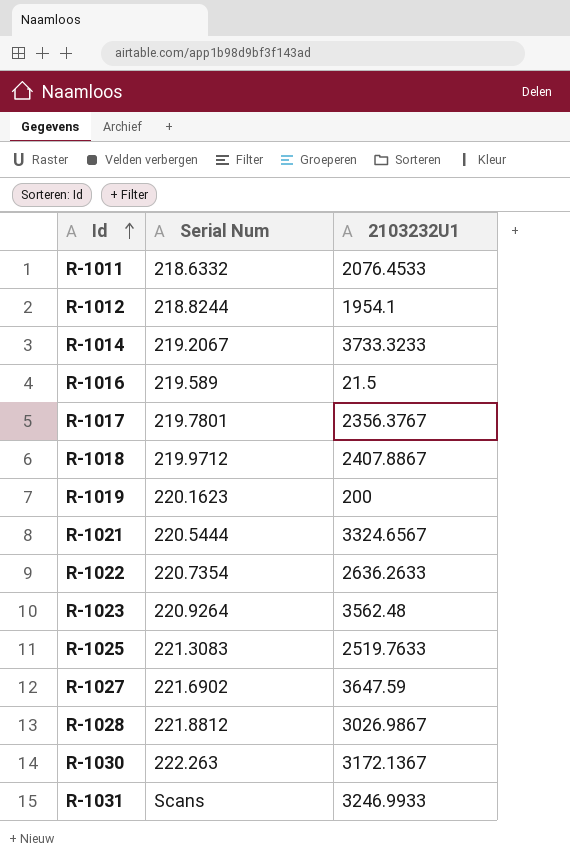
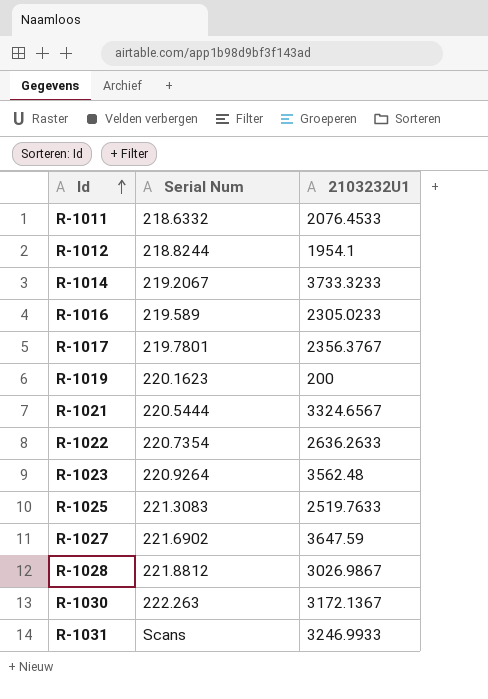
row R-1018: 219.9712 | 2407.8867 -> none
R-1016 | 2103232U1: 21.5 -> 2305.0233

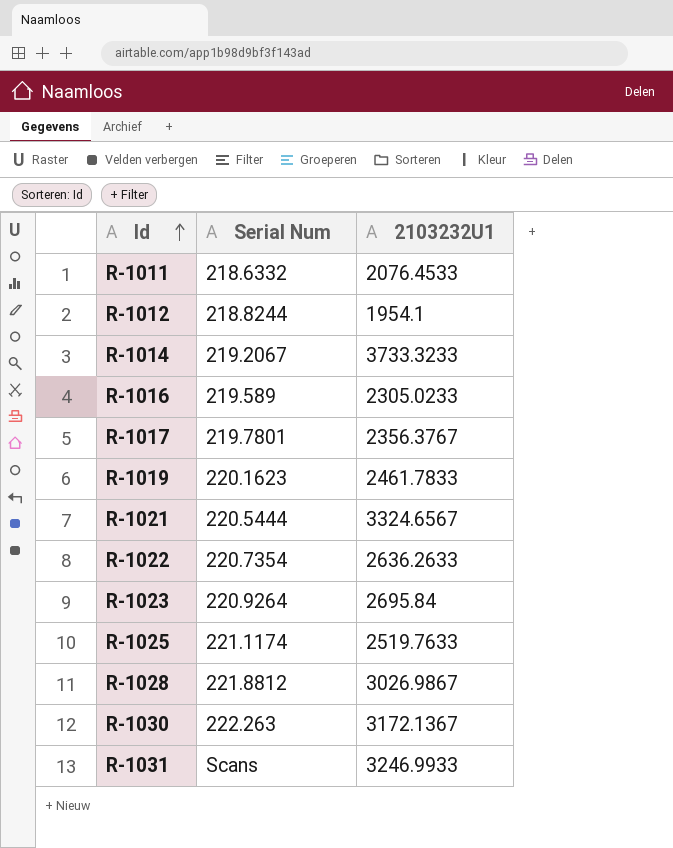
row R-1027: 221.6902 | 3647.59 -> none
R-1019 | 2103232U1: 200 -> 2461.7833
R-1023 | 2103232U1: 3562.48 -> 2695.84
R-1025 | Serial Num: 221.3083 -> 221.1174

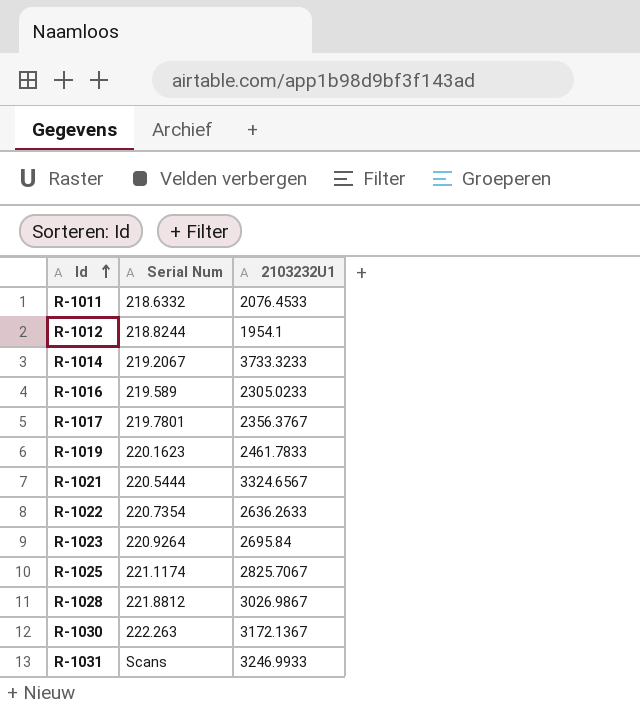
R-1025 | 2103232U1: 2519.7633 -> 2825.7067

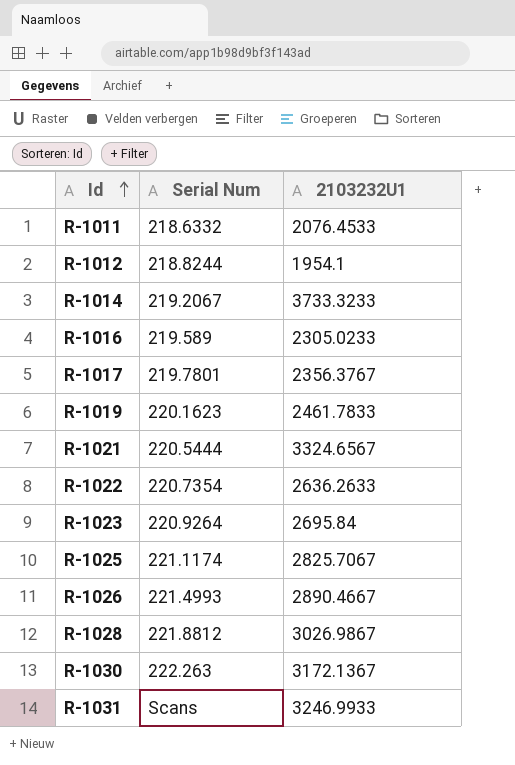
row R-1026: none -> 221.4993 | 2890.4667

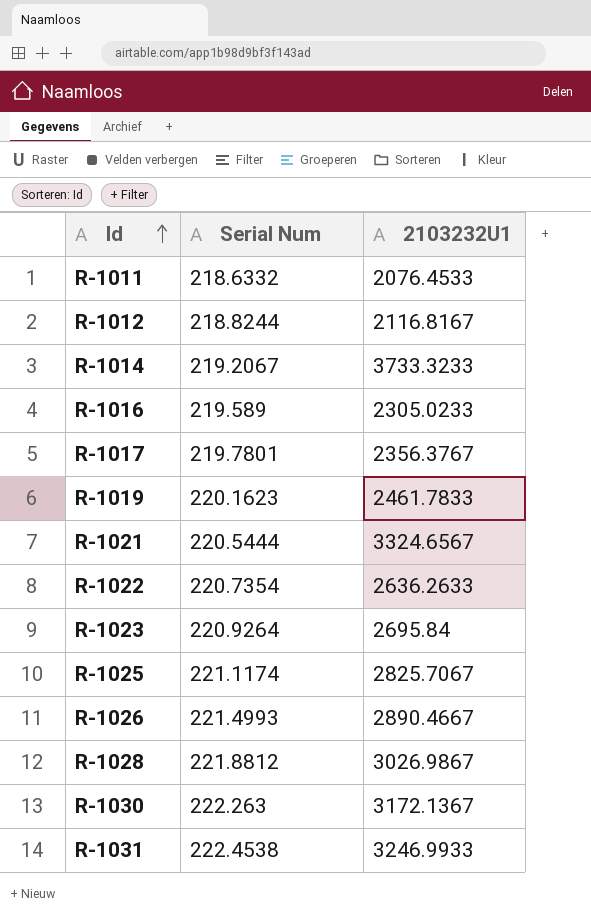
R-1012 | 2103232U1: 1954.1 -> 2116.8167
R-1031 | Serial Num: Scans -> 222.4538

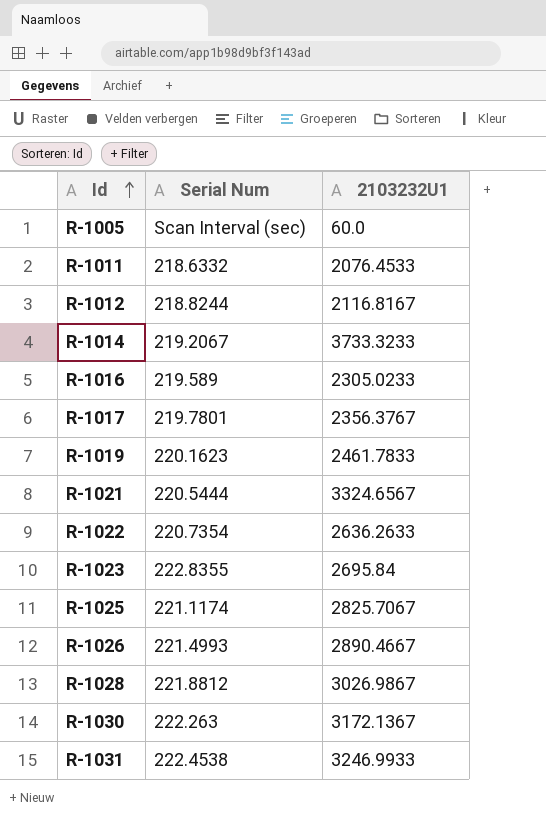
row R-1005: none -> Scan Interval (sec) | 60.0
R-1023 | Serial Num: 220.9264 -> 222.8355

